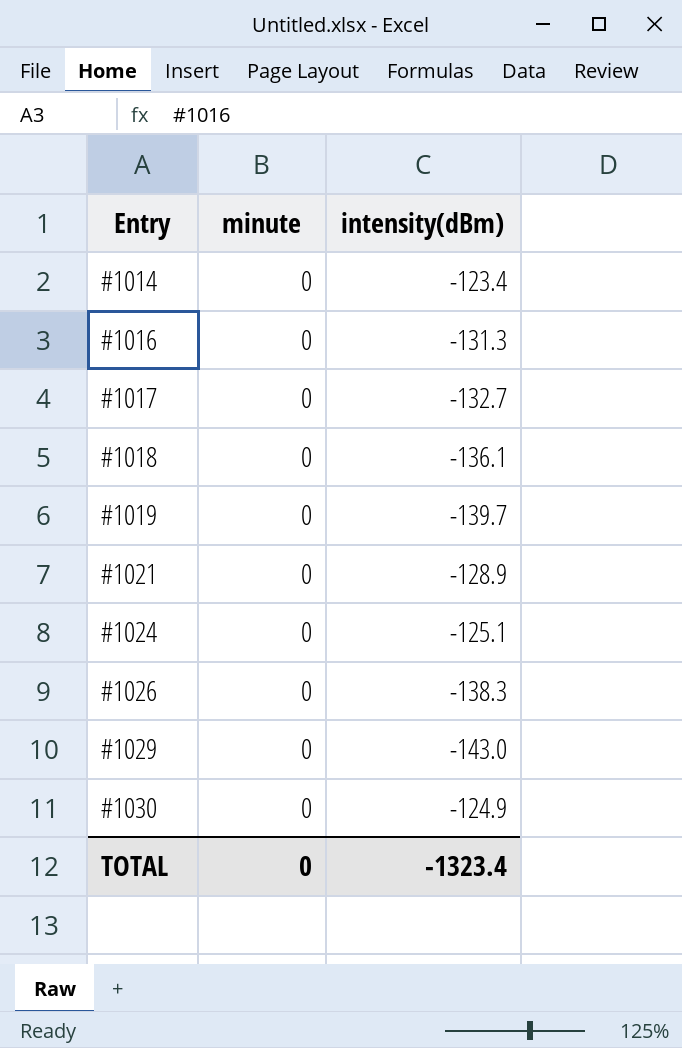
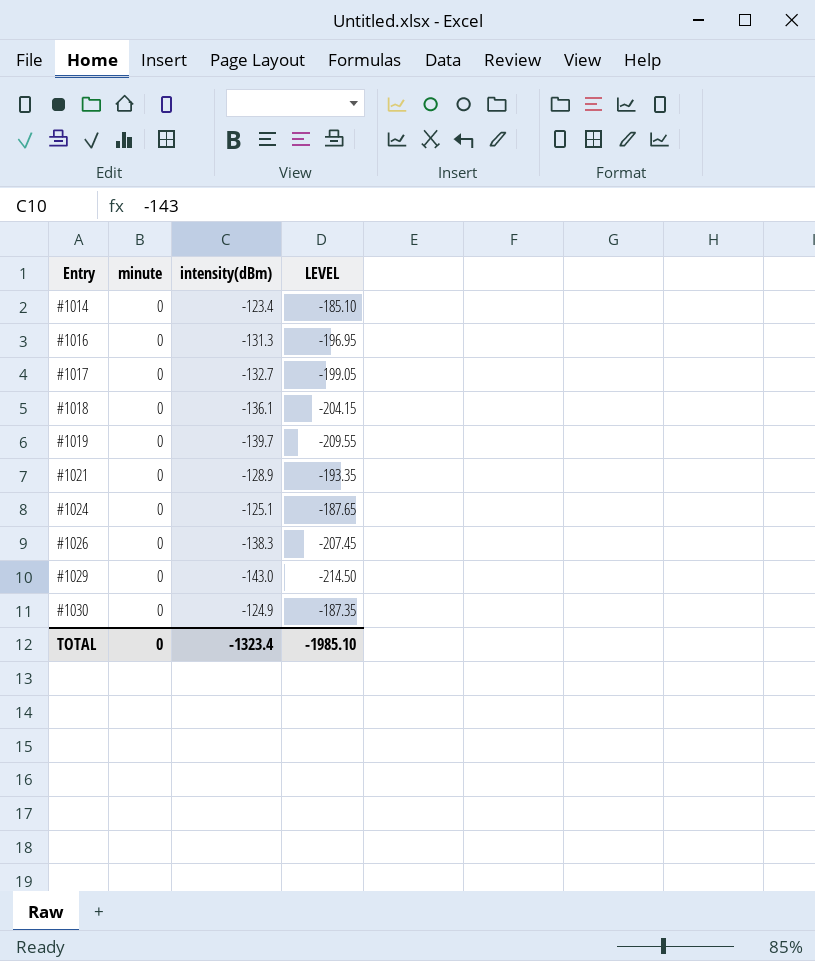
column LEVEL | formula: none -> [intensity(dBm)] * 1.5

